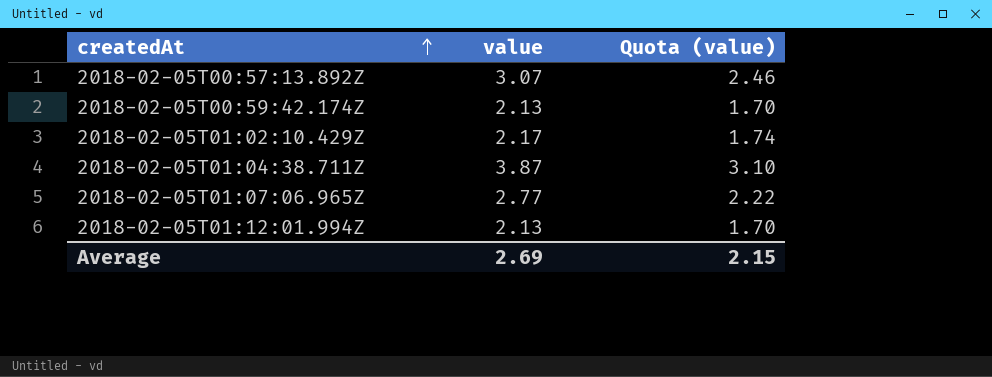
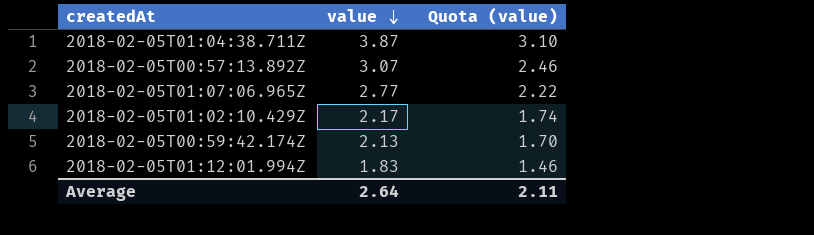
row order: createdAt ascending -> value descending
2018-02-05T01:12:01.994Z | value: 2.13 -> 1.83
2018-02-05T01:12:01.994Z | Quota (value): 1.70 -> 1.46
Average | value: 2.69 -> 2.64
Average | Quota (value): 2.15 -> 2.11

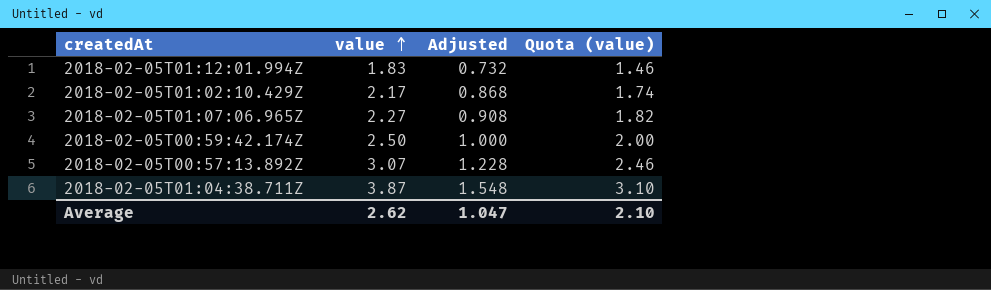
row order: value descending -> value ascending
column Adjusted | formula: none -> [value] * 0.4
2018-02-05T01:07:06.965Z | value: 2.77 -> 2.27
2018-02-05T01:07:06.965Z | Quota (value): 2.22 -> 1.82
2018-02-05T00:59:42.174Z | value: 2.13 -> 2.50
2018-02-05T00:59:42.174Z | Quota (value): 1.70 -> 2.00
Average | value: 2.64 -> 2.62
Average | Quota (value): 2.11 -> 2.10

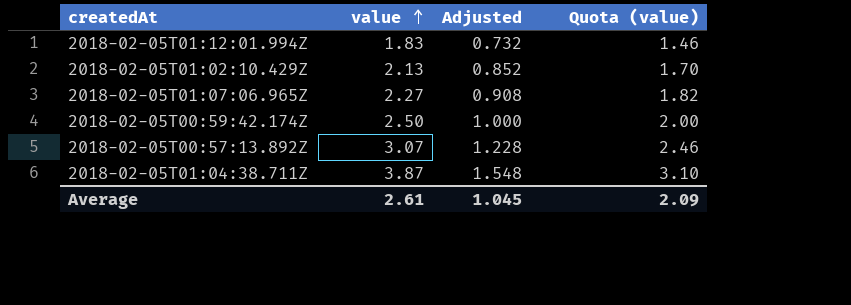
2018-02-05T01:02:10.429Z | value: 2.17 -> 2.13
2018-02-05T01:02:10.429Z | Adjusted: 0.868 -> 0.852
2018-02-05T01:02:10.429Z | Quota (value): 1.74 -> 1.70
Average | value: 2.62 -> 2.61
Average | Adjusted: 1.047 -> 1.045
Average | Quota (value): 2.10 -> 2.09

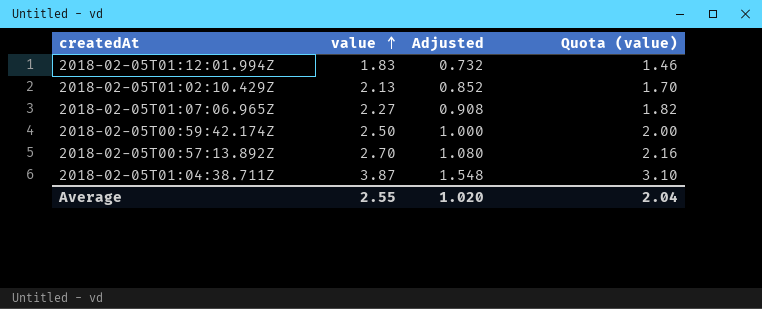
2018-02-05T00:57:13.892Z | value: 3.07 -> 2.70
2018-02-05T00:57:13.892Z | Adjusted: 1.228 -> 1.080
2018-02-05T00:57:13.892Z | Quota (value): 2.46 -> 2.16
Average | value: 2.61 -> 2.55
Average | Adjusted: 1.045 -> 1.020
Average | Quota (value): 2.09 -> 2.04

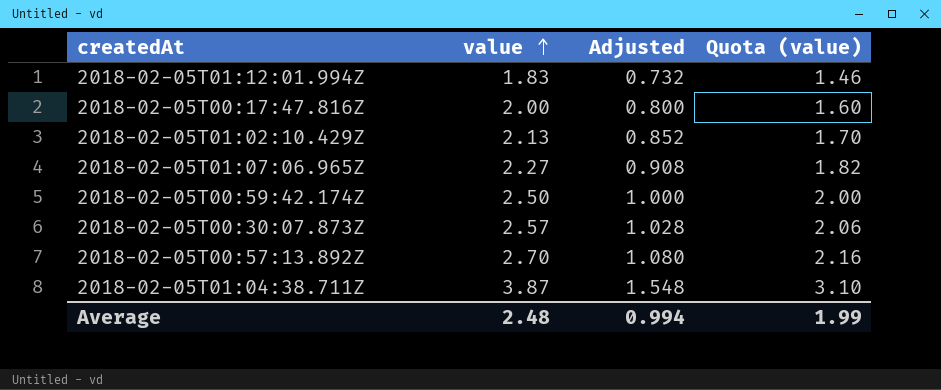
row 2018-02-05T00:17:47.816Z: none -> 2.00 | 0.800 | 1.60
row 2018-02-05T00:30:07.873Z: none -> 2.57 | 1.028 | 2.06
Average | value: 2.55 -> 2.48
Average | Adjusted: 1.020 -> 0.994
Average | Quota (value): 2.04 -> 1.99

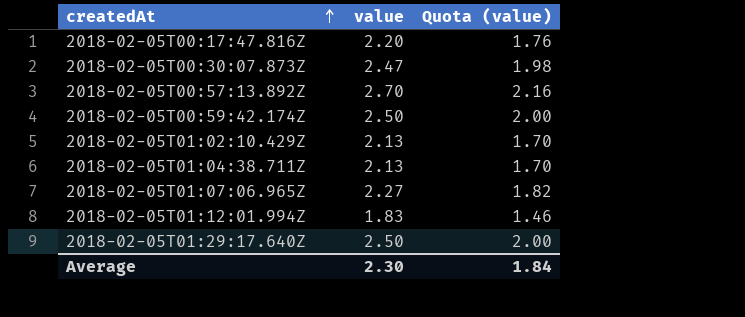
row order: value ascending -> createdAt ascending
column Adjusted | formula: [value] * 0.4 -> none
2018-02-05T00:17:47.816Z | value: 2.00 -> 2.20
2018-02-05T00:17:47.816Z | Quota (value): 1.60 -> 1.76
2018-02-05T00:30:07.873Z | value: 2.57 -> 2.47
2018-02-05T00:30:07.873Z | Quota (value): 2.06 -> 1.98
2018-02-05T01:04:38.711Z | value: 3.87 -> 2.13
2018-02-05T01:04:38.711Z | Quota (value): 3.10 -> 1.70
row 2018-02-05T01:29:17.640Z: none -> 2.50 | 2.00
Average | value: 2.48 -> 2.30
Average | Quota (value): 1.99 -> 1.84

